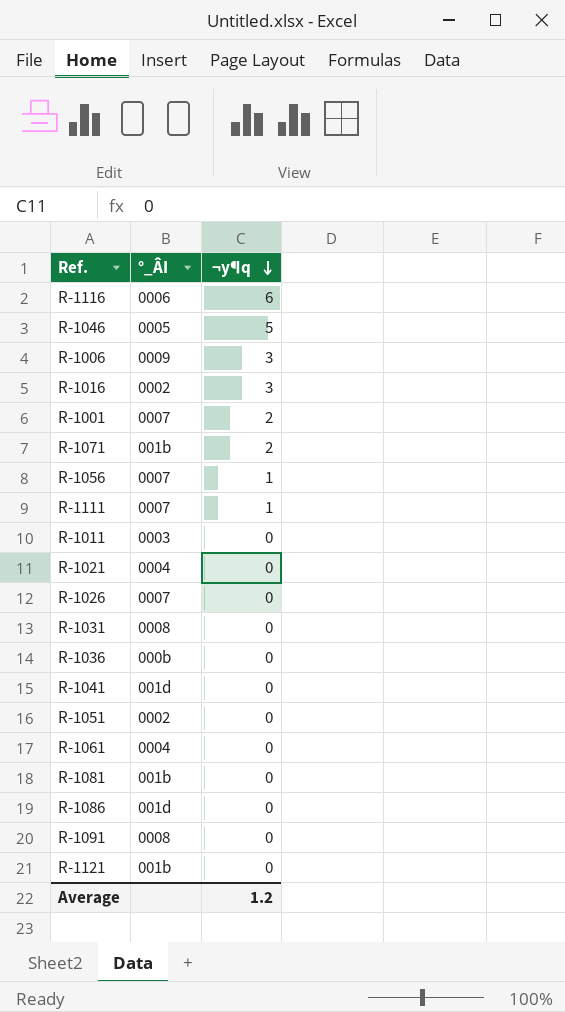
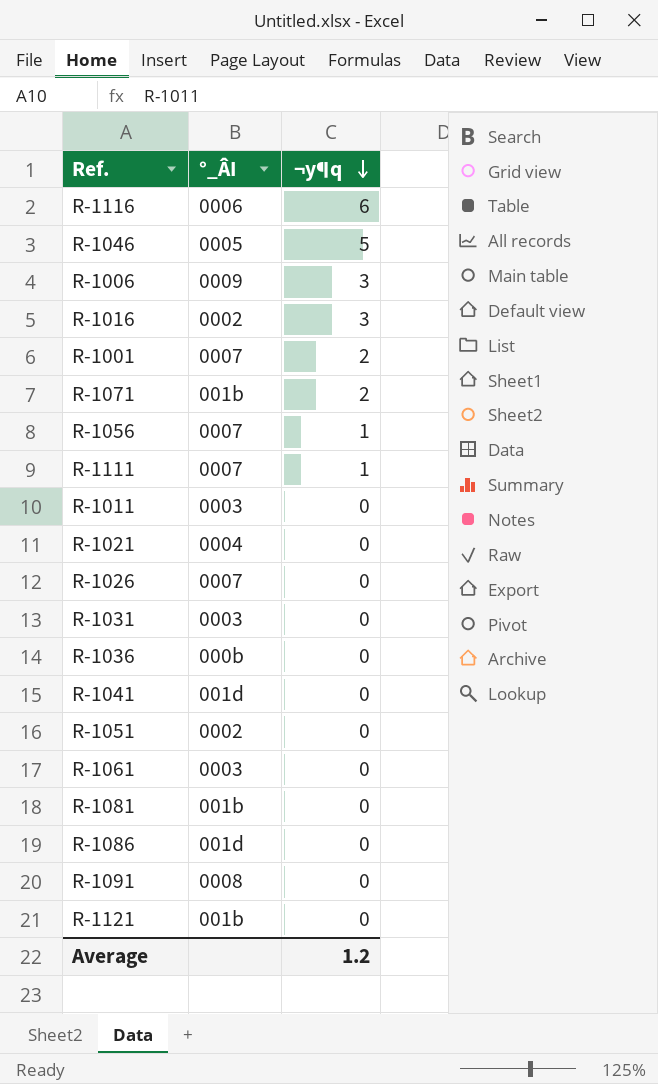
R-1031 | °_ÂI: 0008 -> 0003
R-1061 | °_ÂI: 0004 -> 0003

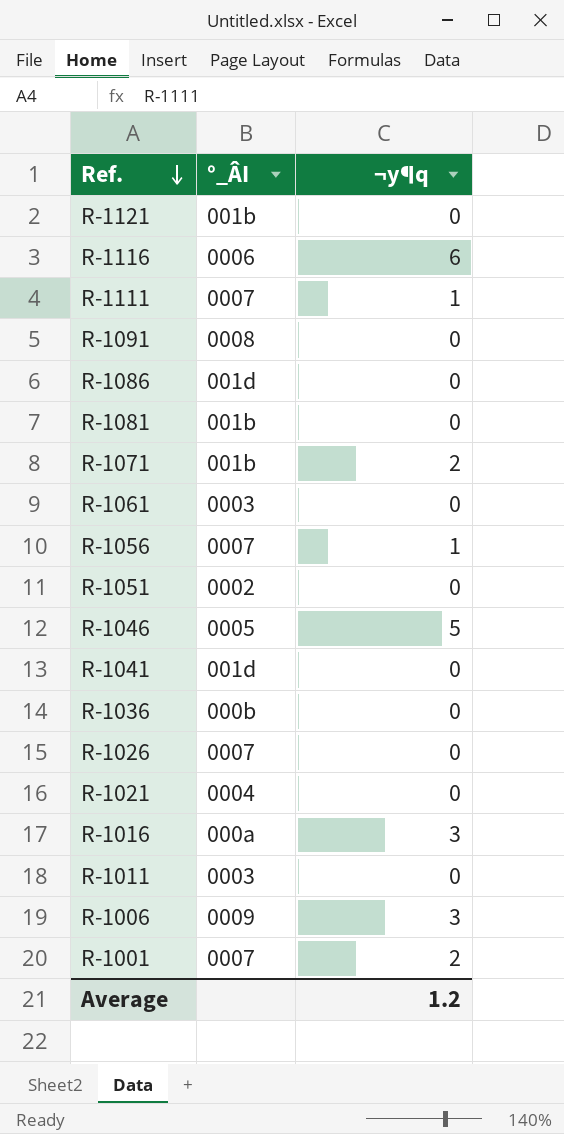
row order: ¬y¶q descending -> Ref. descending
row R-1031: 0003 | 0 -> none
R-1016 | °_ÂI: 0002 -> 000a

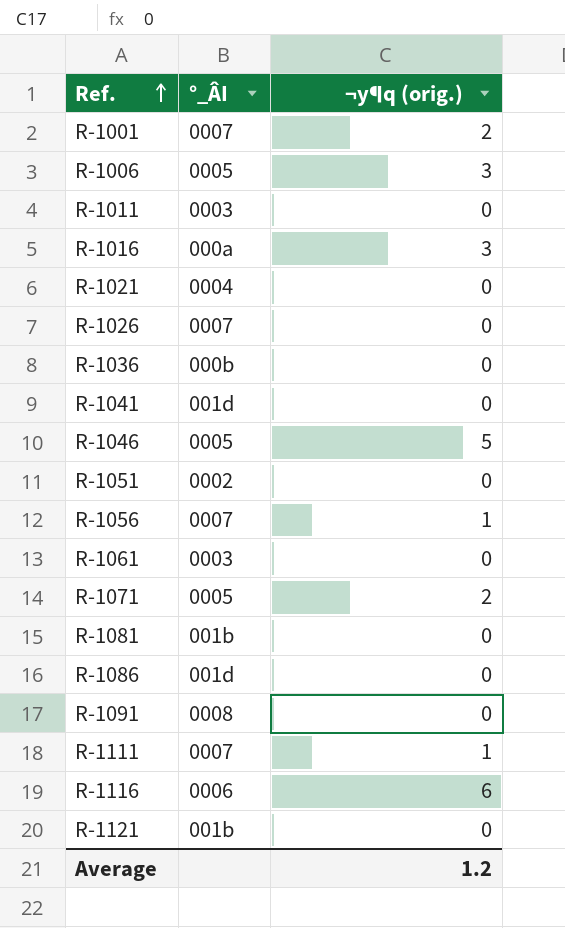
row order: Ref. descending -> Ref. ascending
column name: ¬y¶q -> ¬y¶q (orig.)
R-1006 | °_ÂI: 0009 -> 0005
R-1071 | °_ÂI: 001b -> 0005

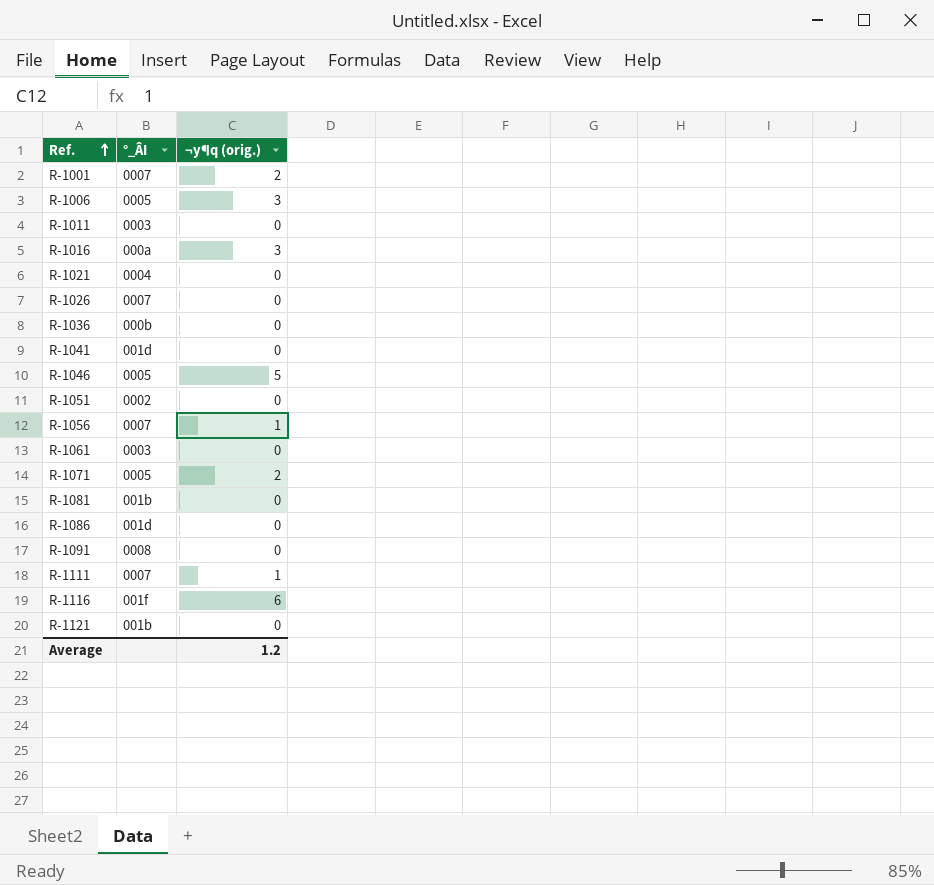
R-1116 | °_ÂI: 0006 -> 001f

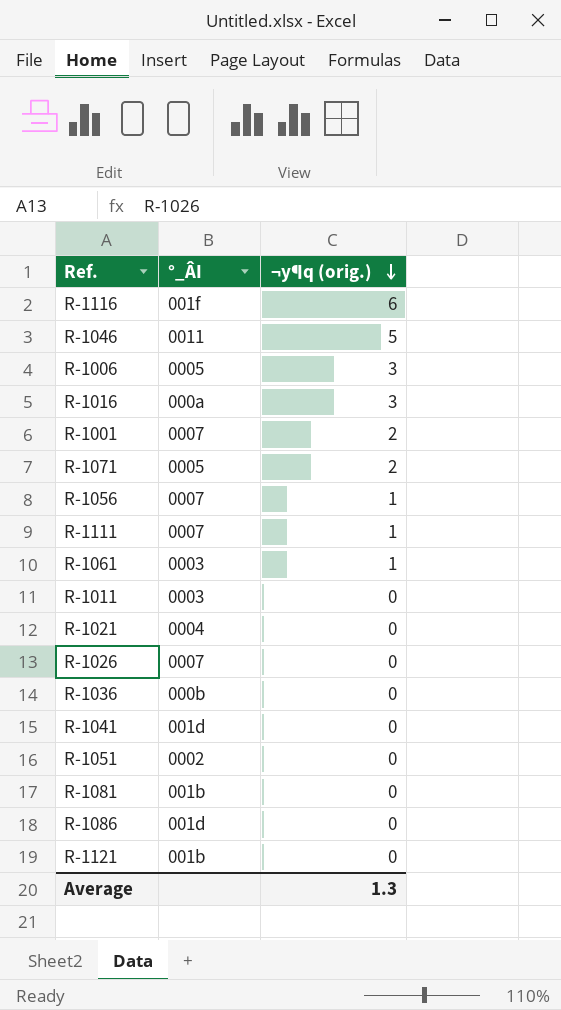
row order: Ref. ascending -> ¬y¶q (orig.) descending
row R-1091: 0008 | 0 -> none
R-1046 | °_ÂI: 0005 -> 0011
R-1061 | ¬y¶q (orig.): 0 -> 1
Average | ¬y¶q (orig.): 1.2 -> 1.3

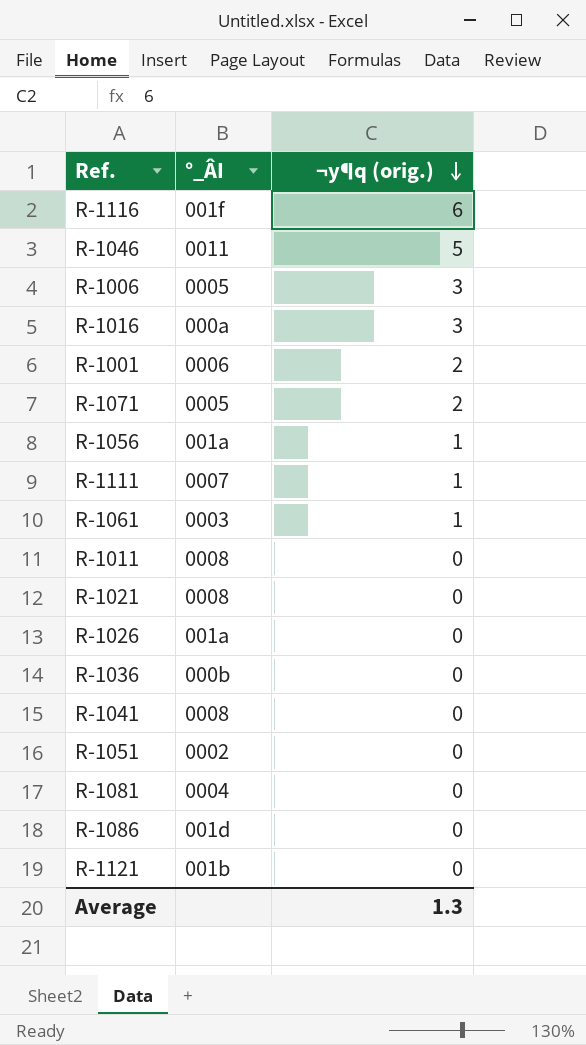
R-1001 | °_ÂI: 0007 -> 0006
R-1056 | °_ÂI: 0007 -> 001a
R-1011 | °_ÂI: 0003 -> 0008
R-1021 | °_ÂI: 0004 -> 0008
R-1026 | °_ÂI: 0007 -> 001a
R-1041 | °_ÂI: 001d -> 0008
R-1081 | °_ÂI: 001b -> 0004

